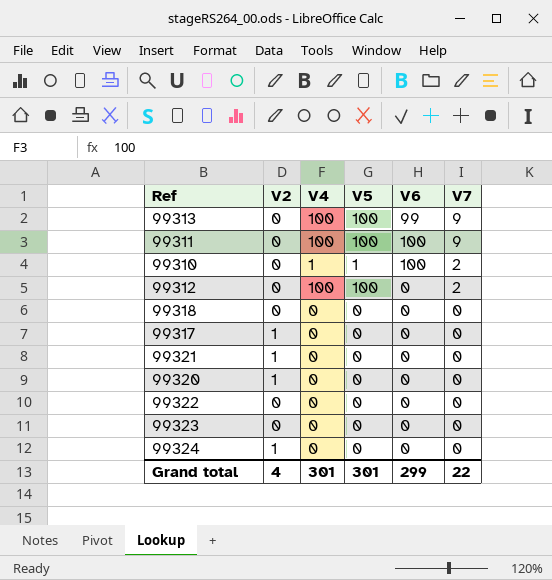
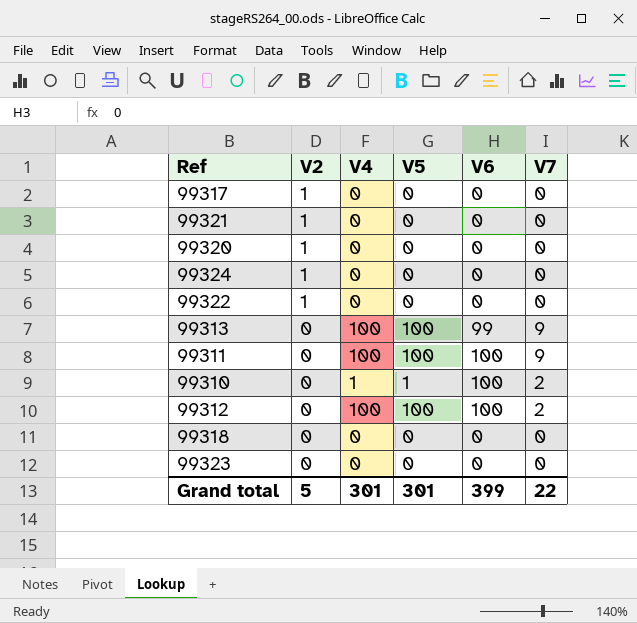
row order: V7 descending -> V2 descending
99322 | V2: 0 -> 1
99312 | V6: 0 -> 100
Grand total | V2: 4 -> 5
Grand total | V6: 299 -> 399

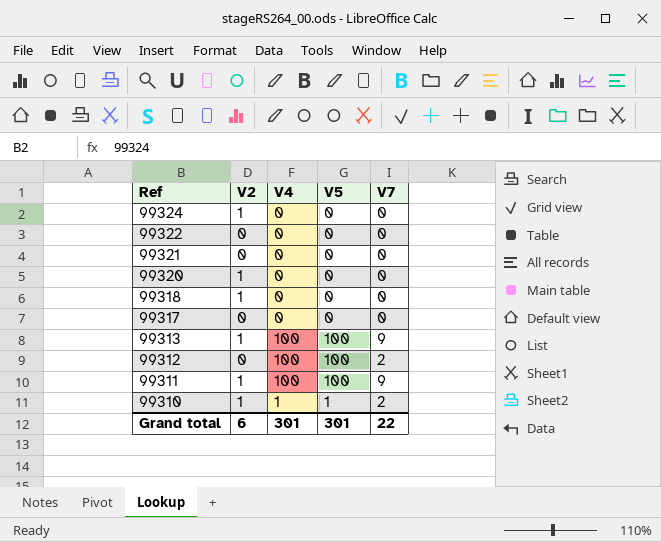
row order: V2 descending -> Ref descending
column V6 | position: 5 -> none
row 99323: 0 | 0 | 0 | 0 | 0 -> none
99322 | V2: 1 -> 0
99321 | V2: 1 -> 0
99318 | V2: 0 -> 1
99317 | V2: 1 -> 0
99313 | V2: 0 -> 1
99311 | V2: 0 -> 1
99310 | V2: 0 -> 1
Grand total | V2: 5 -> 6

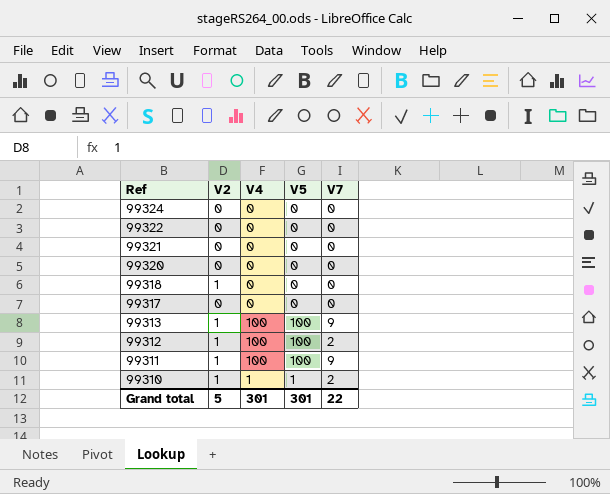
99324 | V2: 1 -> 0
99320 | V2: 1 -> 0
99312 | V2: 0 -> 1
Grand total | V2: 6 -> 5

